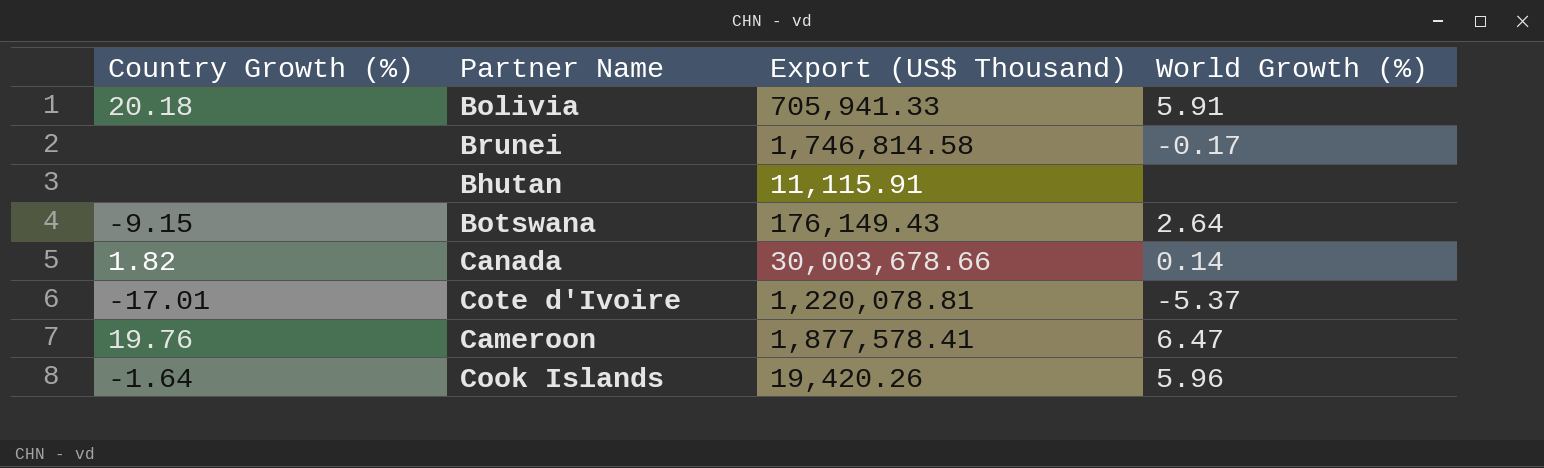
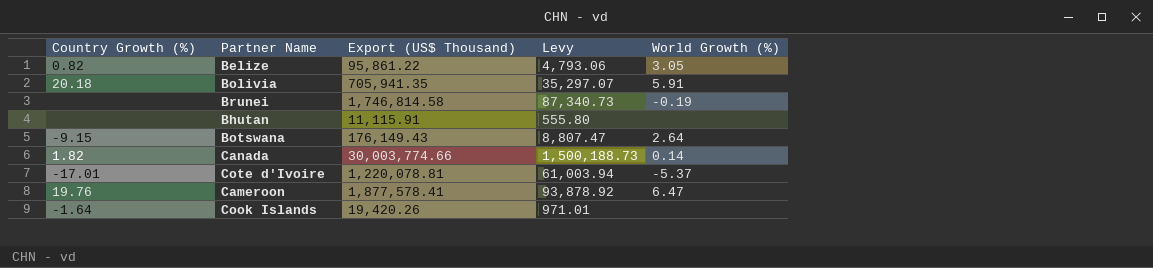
column Levy | formula: none -> [Export (US$ Thousand)] * 0.05
row Belize: none -> 0.82 | 95,861.22 | 4,793.06 | 3.05
Bolivia | Export (US$ Thousand): 705,941.33 -> 705,941.35
Brunei | World Growth (%): -0.17 -> -0.19
Canada | Export (US$ Thousand): 30,003,678.66 -> 30,003,774.66
Cook Islands | World Growth (%): 5.96 -> none

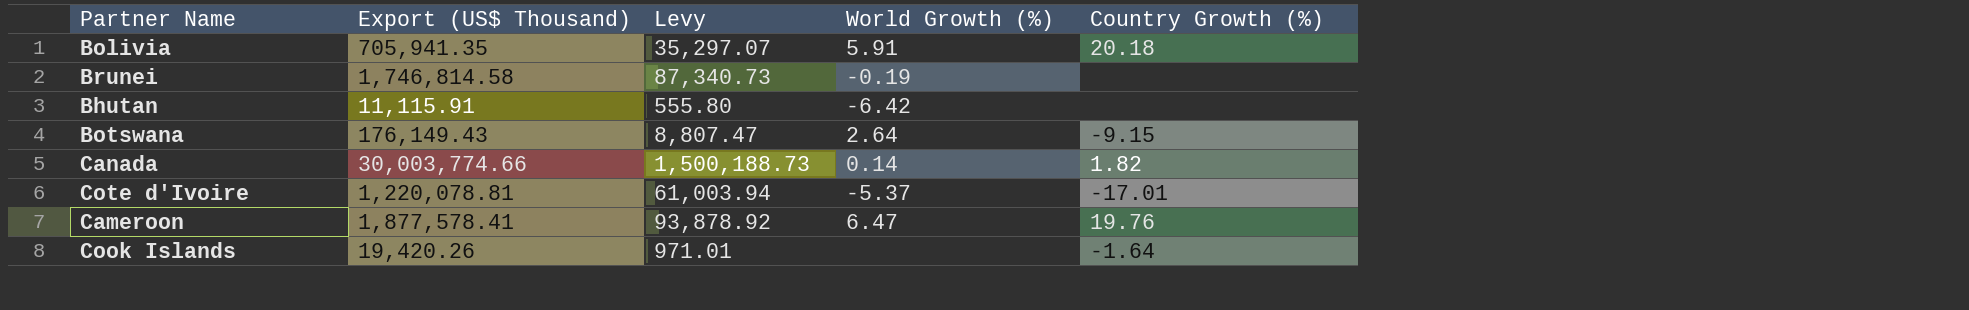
column Country Growth (%) | position: 1 -> 5
row Belize: 0.82 | 95,861.22 | 4,793.06 | 3.05 -> none
Bhutan | World Growth (%): none -> -6.42

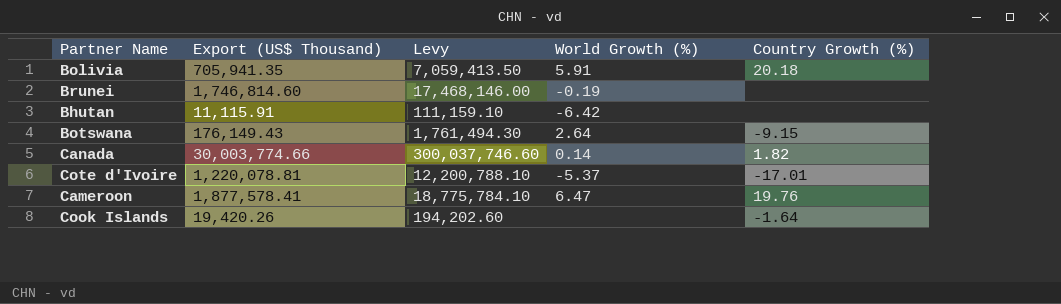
column Levy | formula: [Export (US$ Thousand)] * 0.05 -> [Export (US$ Thousand)] * 10
Brunei | Export (US$ Thousand): 1,746,814.58 -> 1,746,814.60

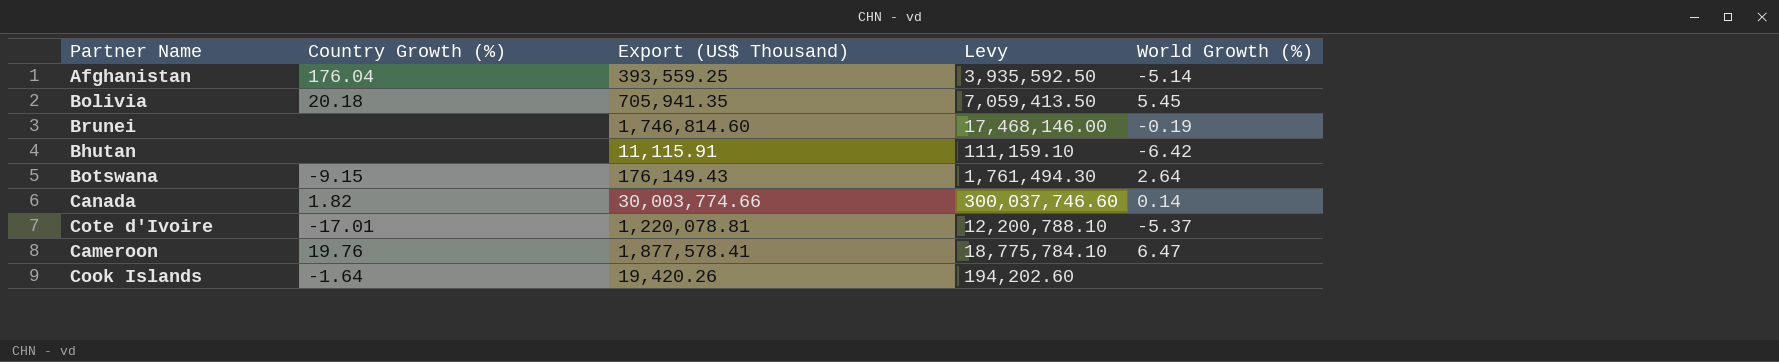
column Country Growth (%) | position: 5 -> 2
row Afghanistan: none -> 176.04 | 393,559.25 | 3,935,592.50 | -5.14
Bolivia | World Growth (%): 5.91 -> 5.45

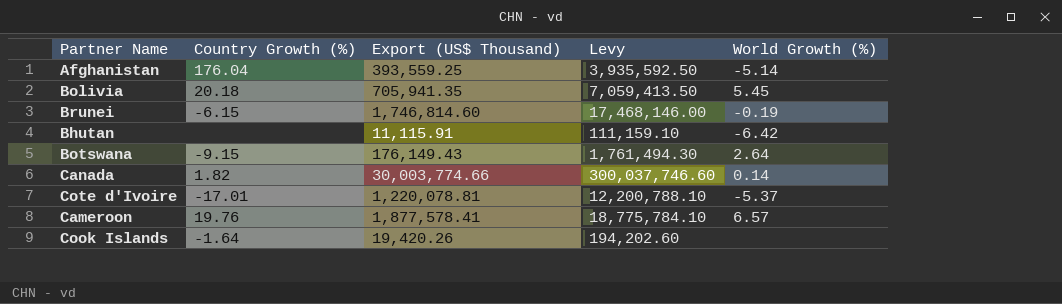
Brunei | Country Growth (%): none -> -6.15
Cameroon | World Growth (%): 6.47 -> 6.57

